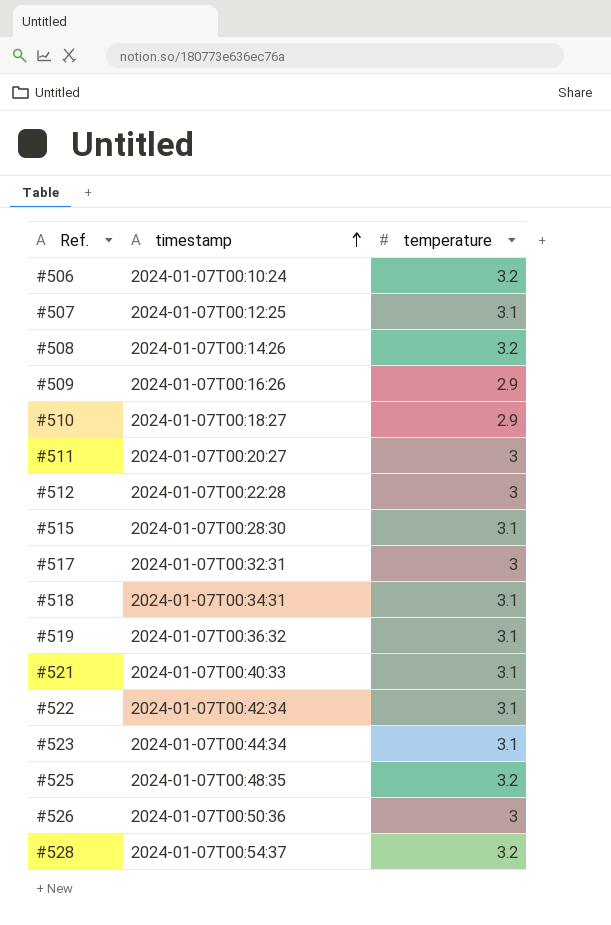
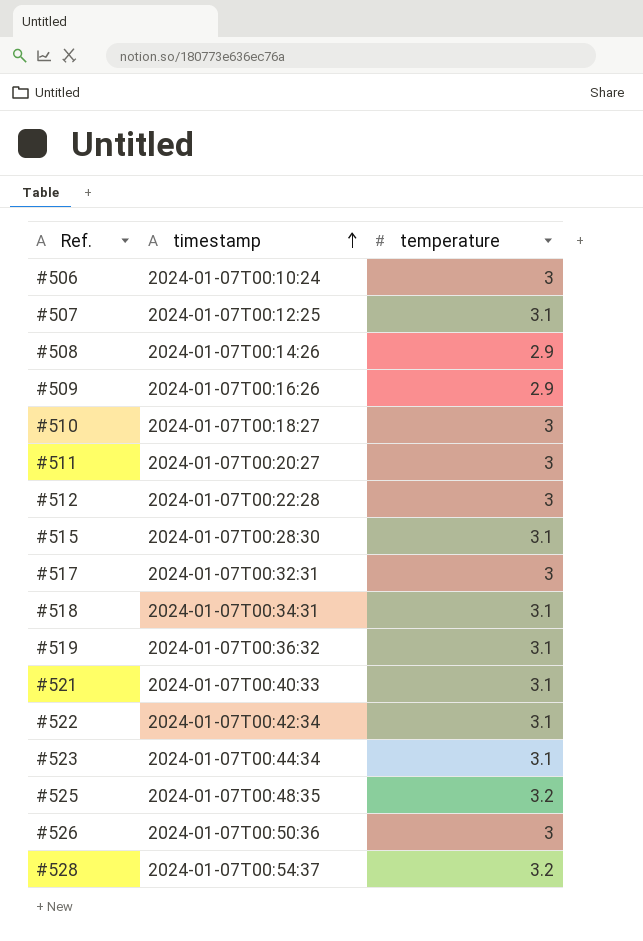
#506 | temperature: 3.2 -> 3
#508 | temperature: 3.2 -> 2.9
#510 | temperature: 2.9 -> 3

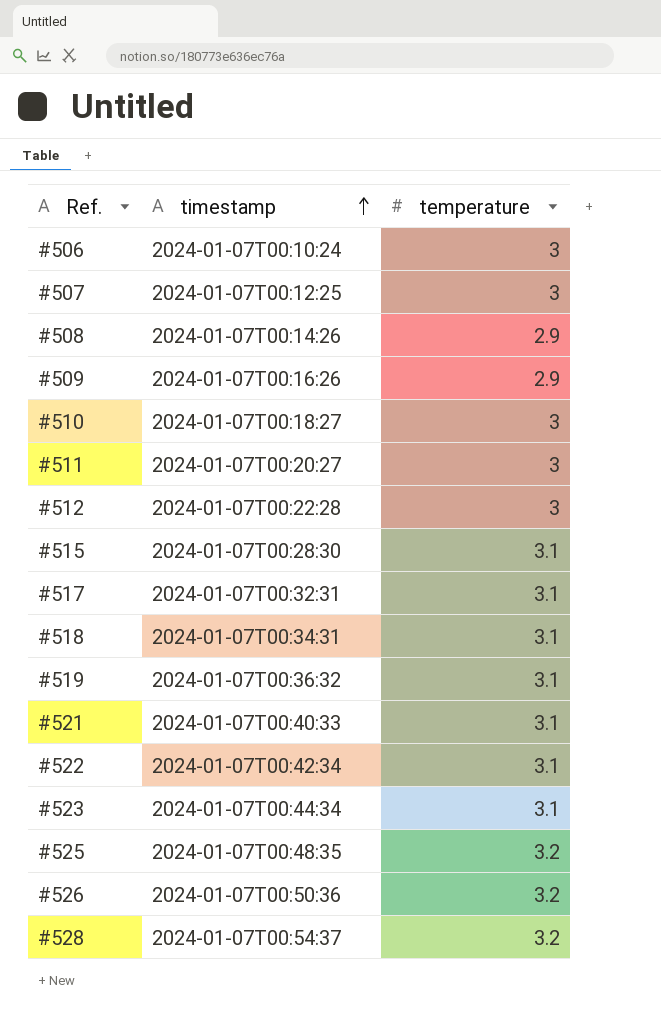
#507 | temperature: 3.1 -> 3
#517 | temperature: 3 -> 3.1
#526 | temperature: 3 -> 3.2

